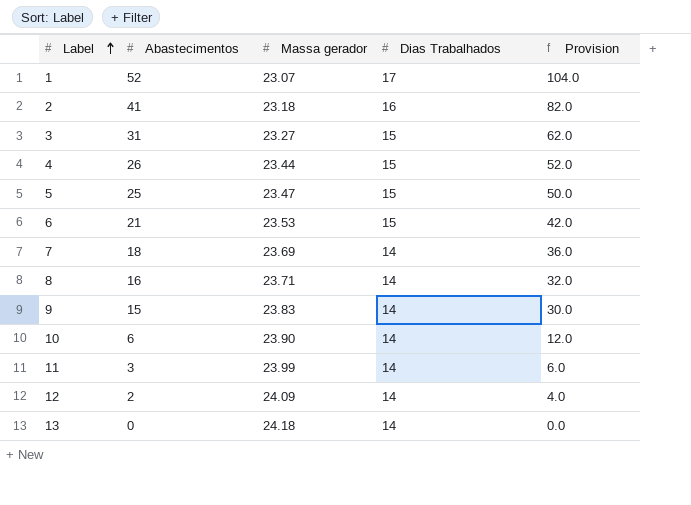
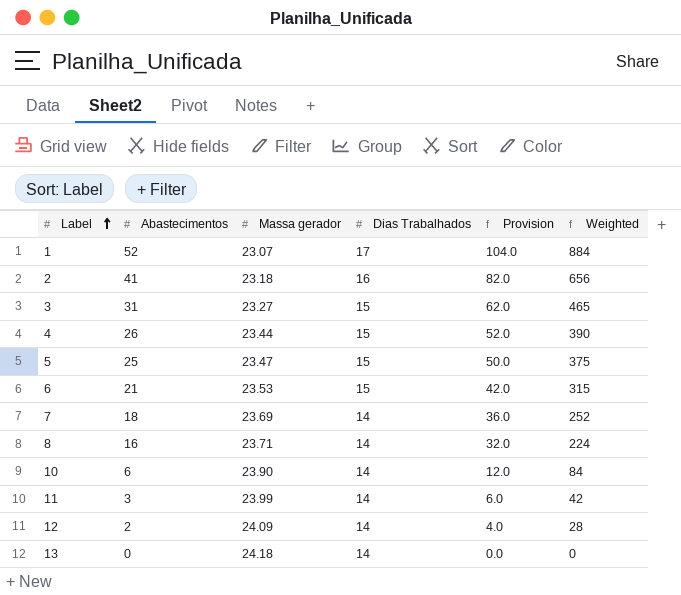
column Weighted | formula: none -> [Abastecimentos] * [Dias Trabalhados]
row 9: 15 | 23.83 | 14 | 30.0 -> none

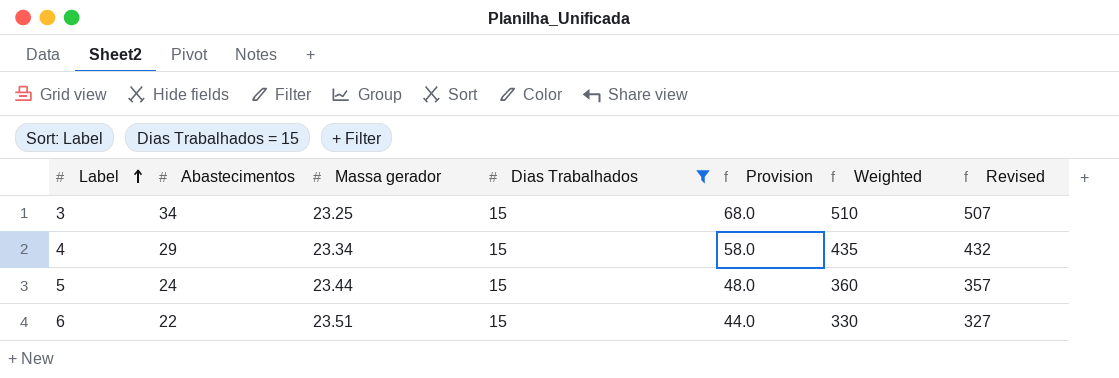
filter: none -> Dias Trabalhados = 15
column Revised | formula: none -> [Weighted] - 3
3 | Abastecimentos: 31 -> 34
3 | Massa gerador: 23.27 -> 23.25
3 | Provision: 62.0 -> 68.0
3 | Weighted: 465 -> 510
4 | Abastecimentos: 26 -> 29
4 | Massa gerador: 23.44 -> 23.34
4 | Provision: 52.0 -> 58.0
4 | Weighted: 390 -> 435
5 | Abastecimentos: 25 -> 24
5 | Massa gerador: 23.47 -> 23.44
5 | Provision: 50.0 -> 48.0
5 | Weighted: 375 -> 360
6 | Abastecimentos: 21 -> 22
6 | Massa gerador: 23.53 -> 23.51
6 | Provision: 42.0 -> 44.0
6 | Weighted: 315 -> 330

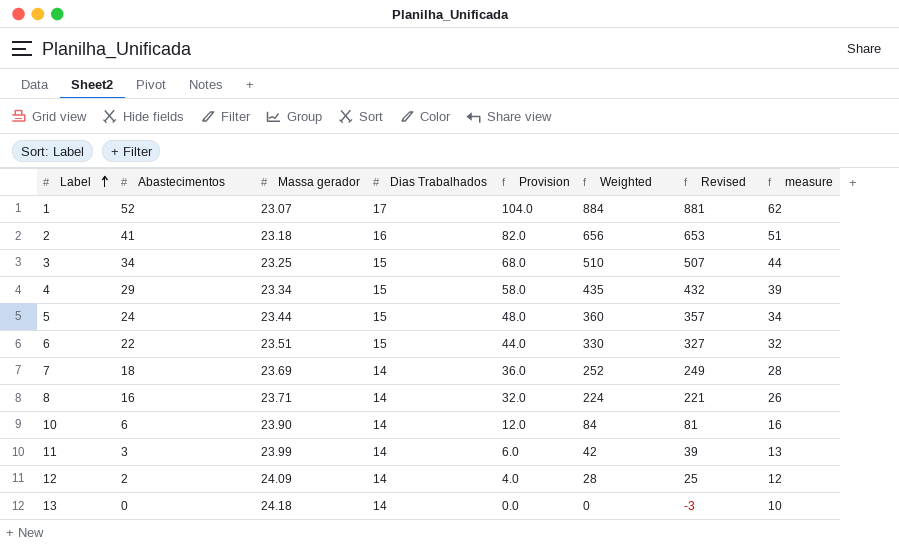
filter: Dias Trabalhados = 15 -> none
column measure | formula: none -> [Abastecimentos] + 10

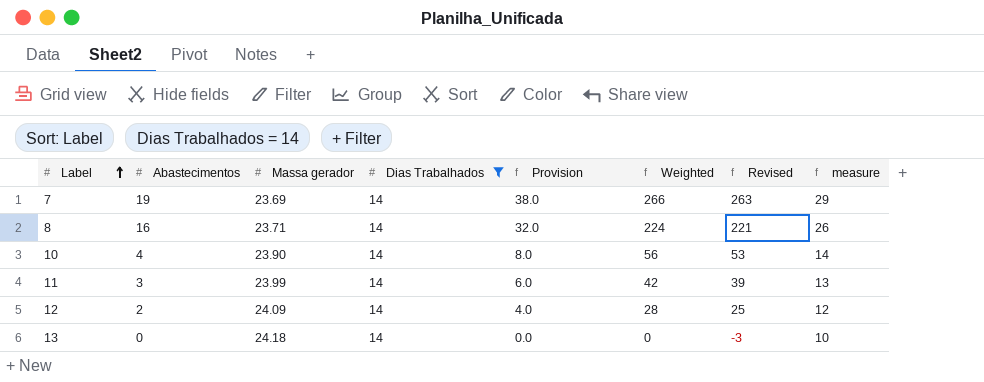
filter: none -> Dias Trabalhados = 14
7 | Abastecimentos: 18 -> 19
7 | Provision: 36.0 -> 38.0
7 | Weighted: 252 -> 266
7 | Revised: 249 -> 263
7 | measure: 28 -> 29
10 | Abastecimentos: 6 -> 4
10 | Provision: 12.0 -> 8.0
10 | Weighted: 84 -> 56
10 | Revised: 81 -> 53
10 | measure: 16 -> 14

